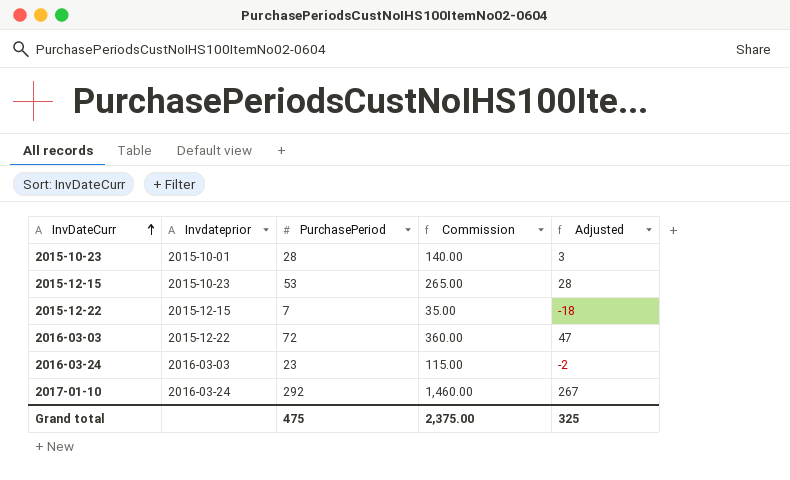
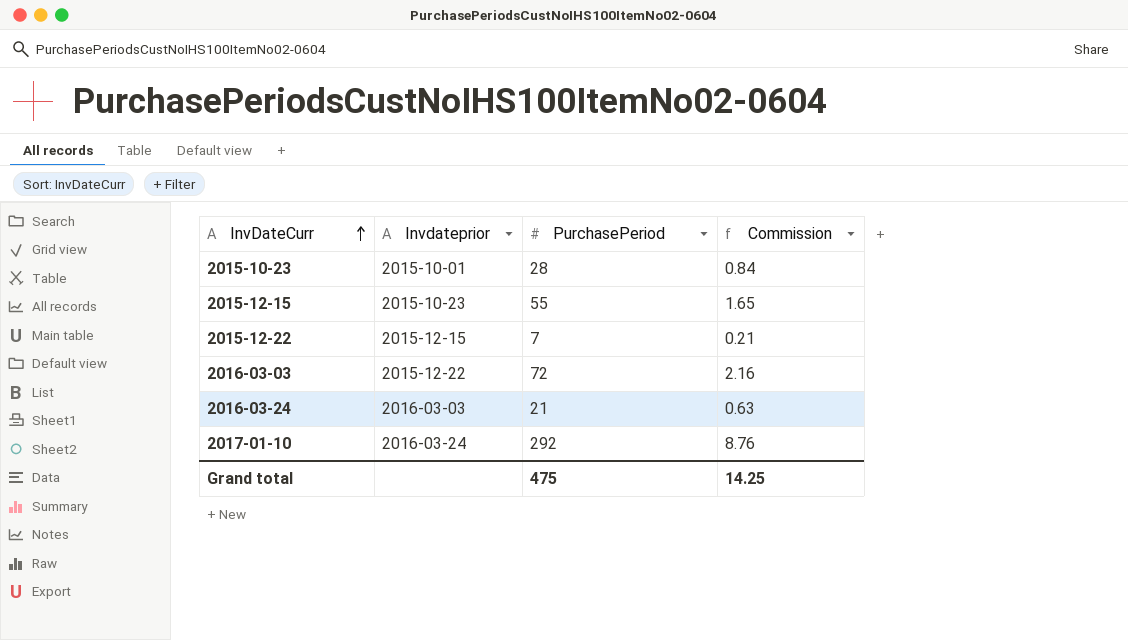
column Adjusted | formula: [PurchasePeriod] - 25 -> none
column Commission | formula: [PurchasePeriod] * 5 -> [PurchasePeriod] * 0.03
2015-12-15 | PurchasePeriod: 53 -> 55
2016-03-24 | PurchasePeriod: 23 -> 21
Grand total | Commission: 2,375.00 -> 14.25

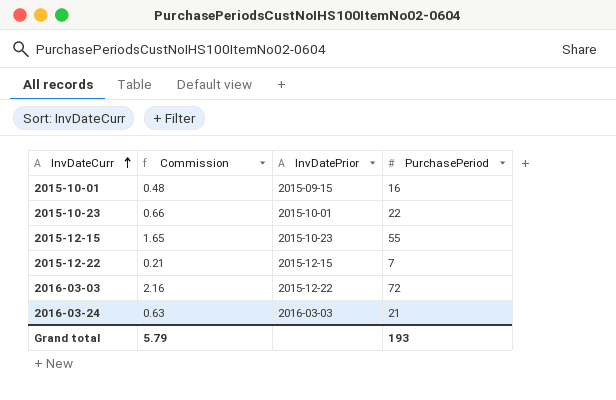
column Commission | position: 4 -> 2
column name: Invdateprior -> InvDatePrior
row 2017-01-10: 2016-03-24 | 292 | 8.76 -> none
row 2015-10-01: none -> 0.48 | 2015-09-15 | 16
2015-10-23 | Commission: 0.84 -> 0.66
2015-10-23 | PurchasePeriod: 28 -> 22
Grand total | Commission: 14.25 -> 5.79
Grand total | PurchasePeriod: 475 -> 193

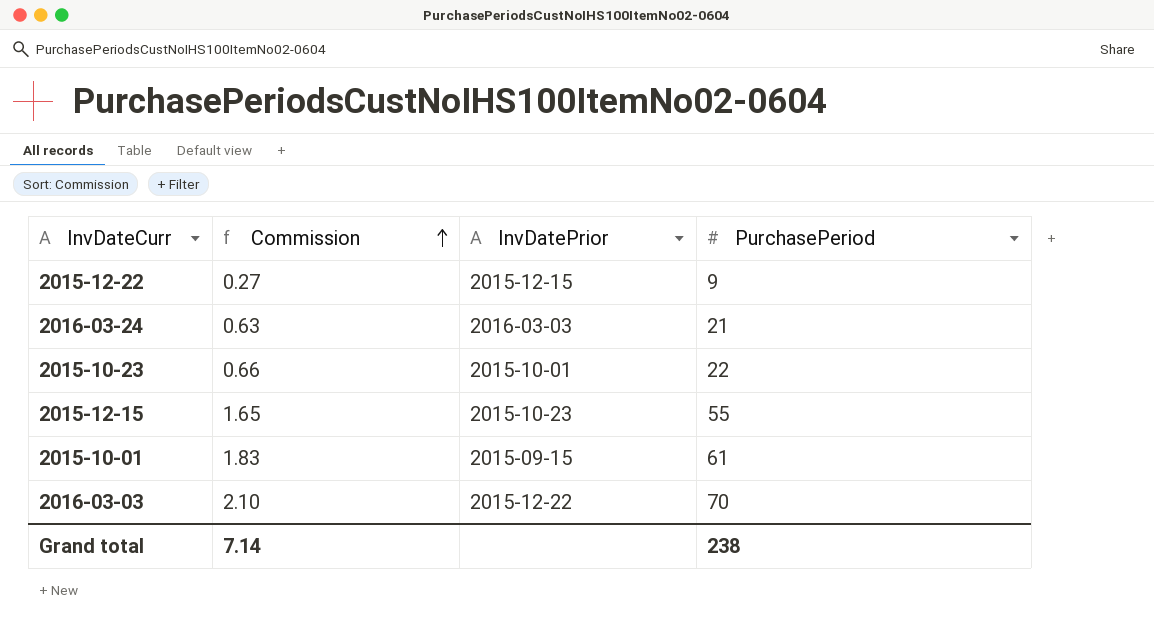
row order: InvDateCurr ascending -> Commission ascending
2015-12-22 | Commission: 0.21 -> 0.27
2015-12-22 | PurchasePeriod: 7 -> 9
2015-10-01 | Commission: 0.48 -> 1.83
2015-10-01 | PurchasePeriod: 16 -> 61
2016-03-03 | Commission: 2.16 -> 2.10
2016-03-03 | PurchasePeriod: 72 -> 70
Grand total | Commission: 5.79 -> 7.14
Grand total | PurchasePeriod: 193 -> 238

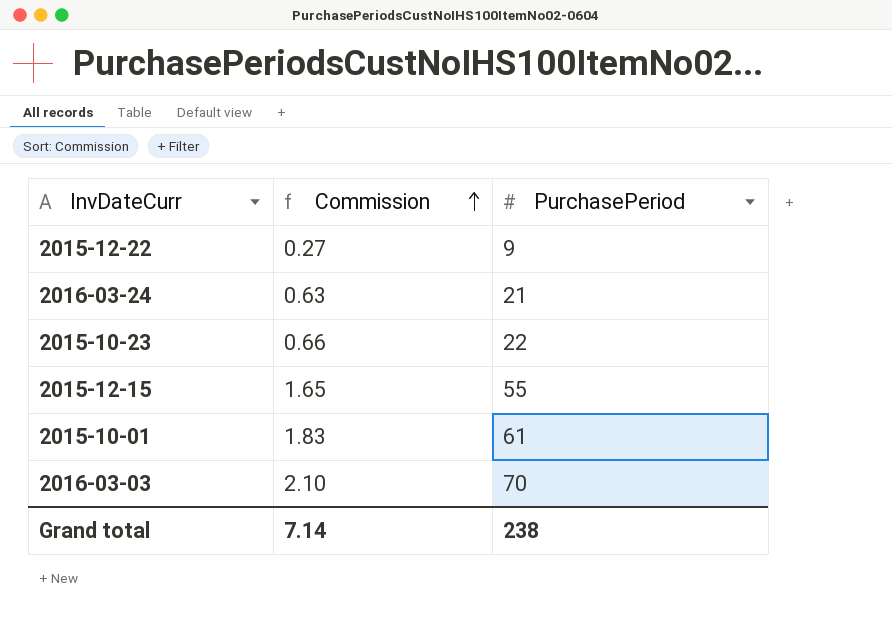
column InvDatePrior | position: 3 -> none

